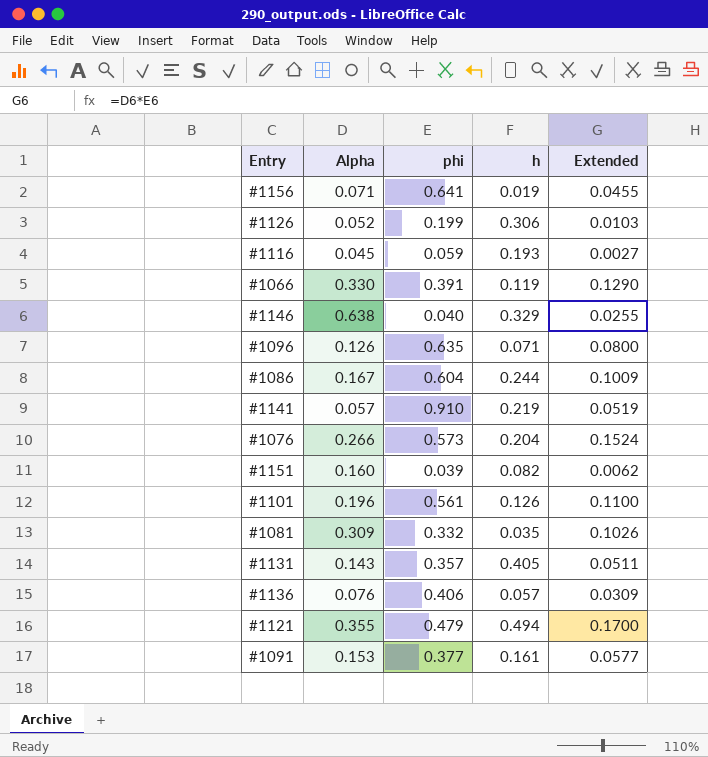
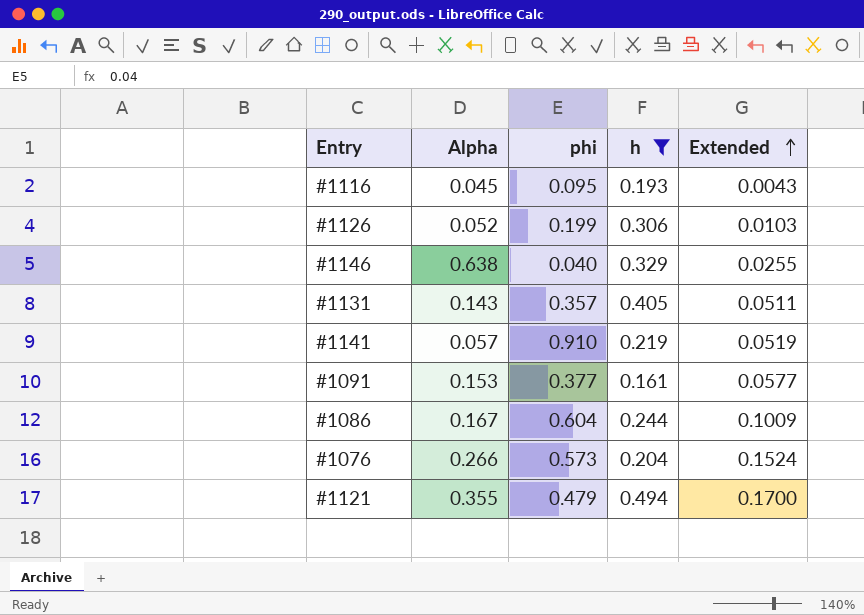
filter: none -> h >= 0.161
row order: none -> Extended ascending
#1116 | phi: 0.059 -> 0.095
#1116 | Extended: 0.0027 -> 0.0043

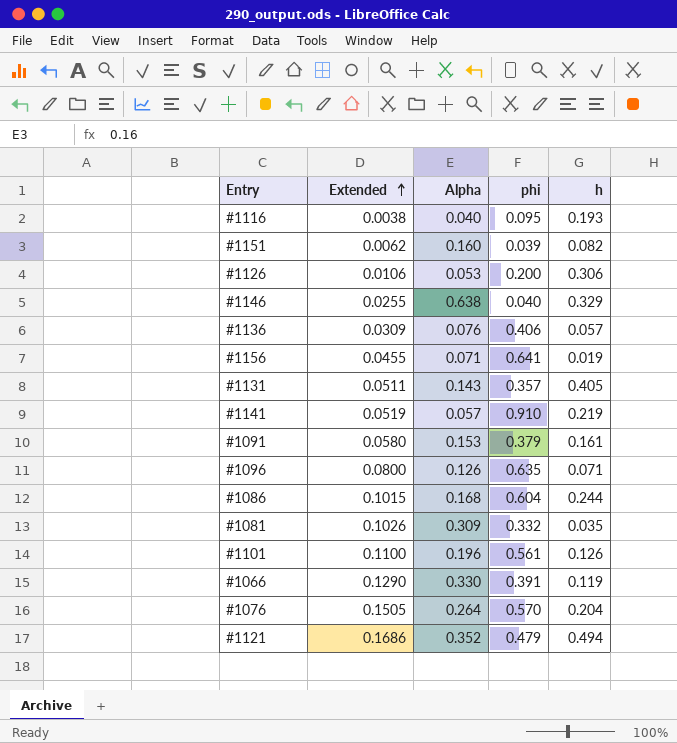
filter: h >= 0.161 -> none
column Extended | position: 5 -> 2
#1116 | Extended: 0.0043 -> 0.0038
#1116 | Alpha: 0.045 -> 0.040
#1126 | Extended: 0.0103 -> 0.0106
#1126 | Alpha: 0.052 -> 0.053
#1126 | phi: 0.199 -> 0.200
#1091 | Extended: 0.0577 -> 0.0580
#1091 | phi: 0.377 -> 0.379
#1086 | Extended: 0.1009 -> 0.1015
#1086 | Alpha: 0.167 -> 0.168
#1076 | Extended: 0.1524 -> 0.1505
#1076 | Alpha: 0.266 -> 0.264
#1076 | phi: 0.573 -> 0.570
#1121 | Extended: 0.1700 -> 0.1686
#1121 | Alpha: 0.355 -> 0.352

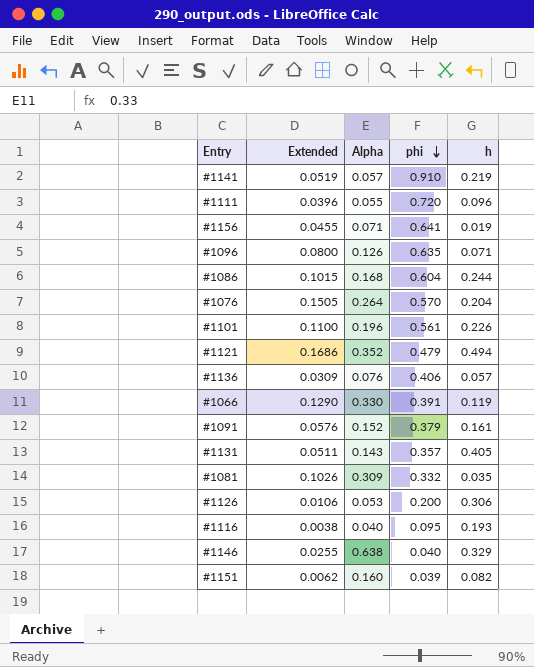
row order: Extended ascending -> phi descending
row #1111: none -> 0.0396 | 0.055 | 0.720 | 0.096
#1101 | h: 0.126 -> 0.226
#1091 | Extended: 0.0580 -> 0.0576
#1091 | Alpha: 0.153 -> 0.152

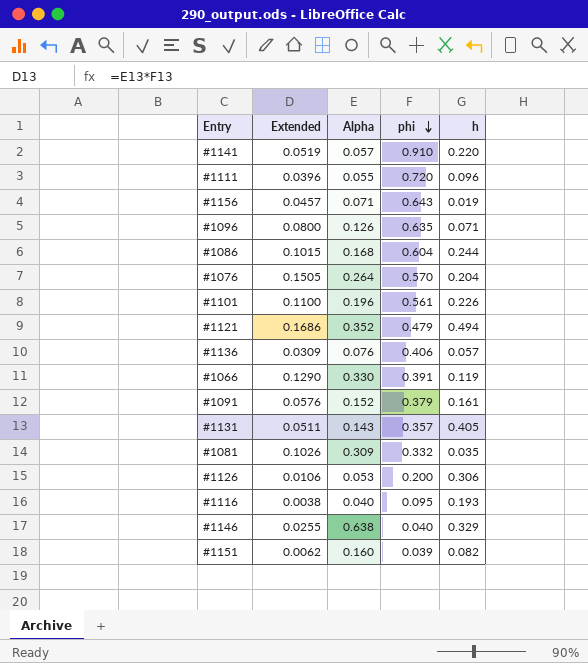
#1141 | h: 0.219 -> 0.220
#1156 | Extended: 0.0455 -> 0.0457
#1156 | phi: 0.641 -> 0.643

